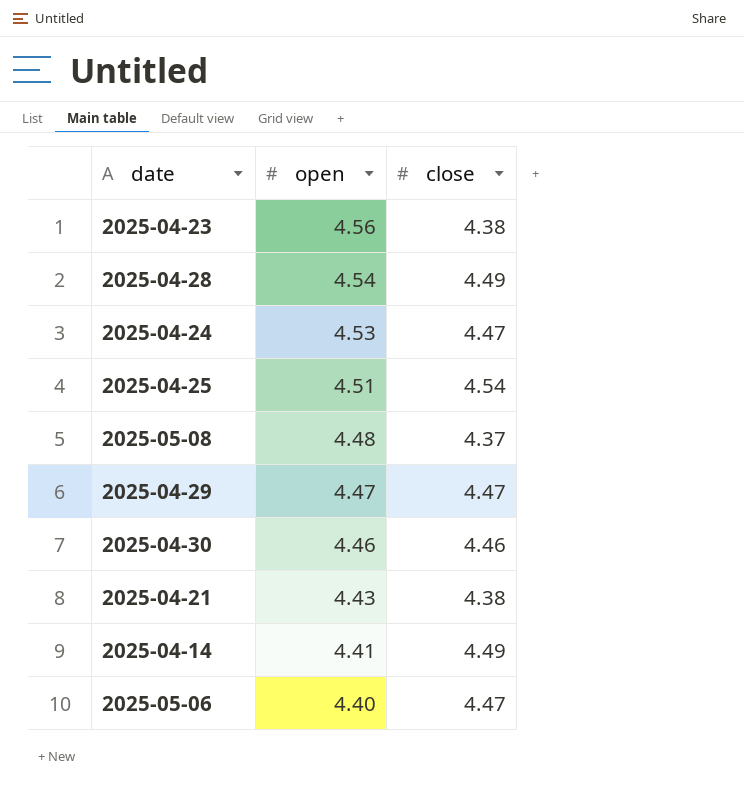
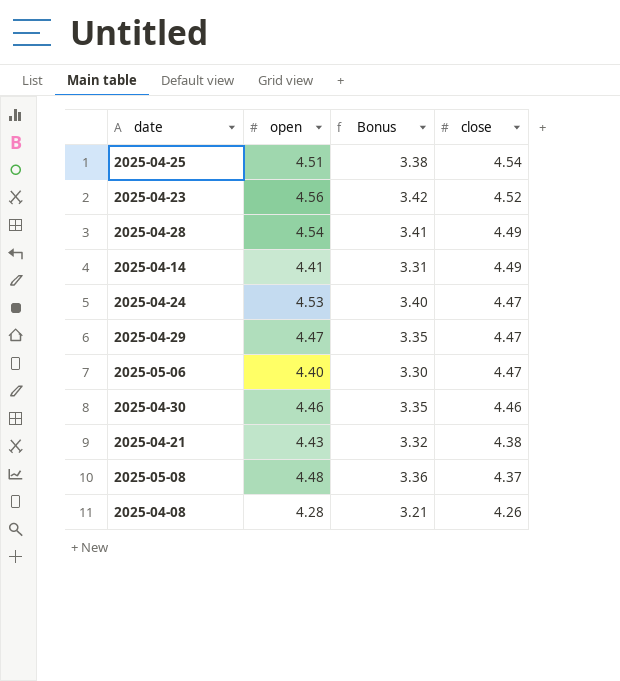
row order: open descending -> close descending
column Bonus | formula: none -> [open] * 0.75
2025-04-23 | close: 4.38 -> 4.52
row 2025-04-08: none -> 4.28 | 3.21 | 4.26

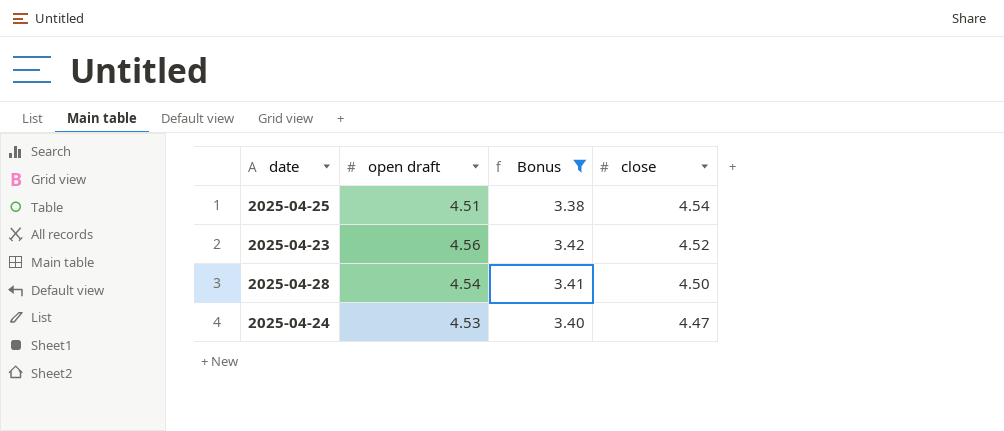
filter: none -> Bonus >= 3.38
column name: open -> open draft
2025-04-28 | close: 4.49 -> 4.50

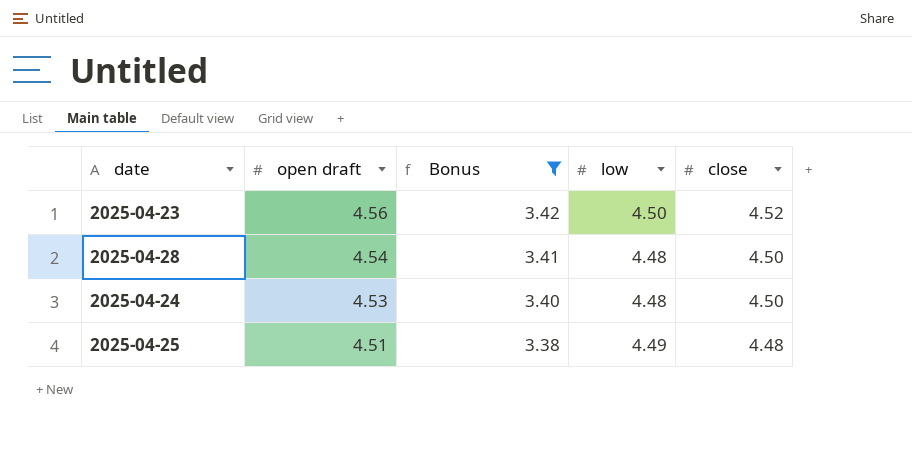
row order: close descending -> open draft descending
column low | position: none -> 4
2025-04-24 | close: 4.47 -> 4.50
2025-04-25 | close: 4.54 -> 4.48

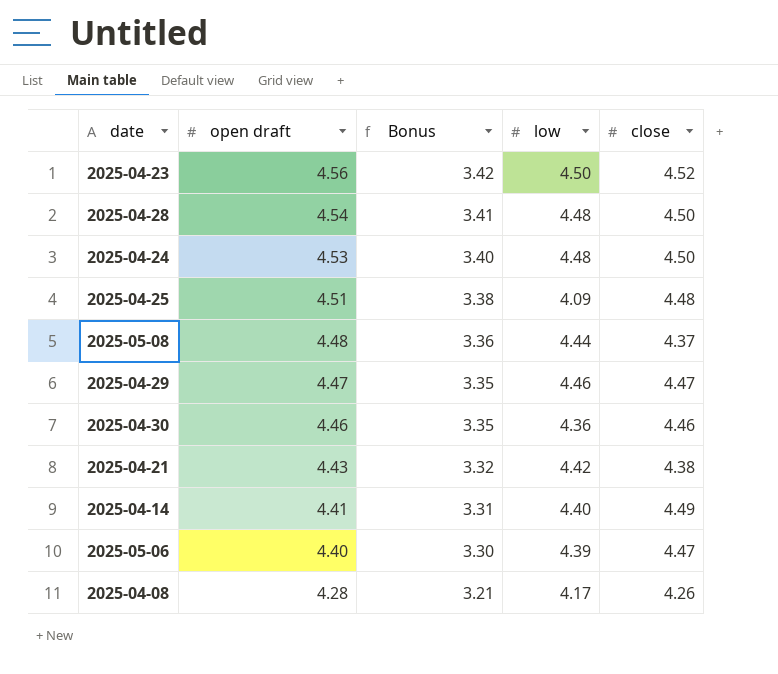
filter: Bonus >= 3.38 -> none
2025-04-25 | low: 4.49 -> 4.09

